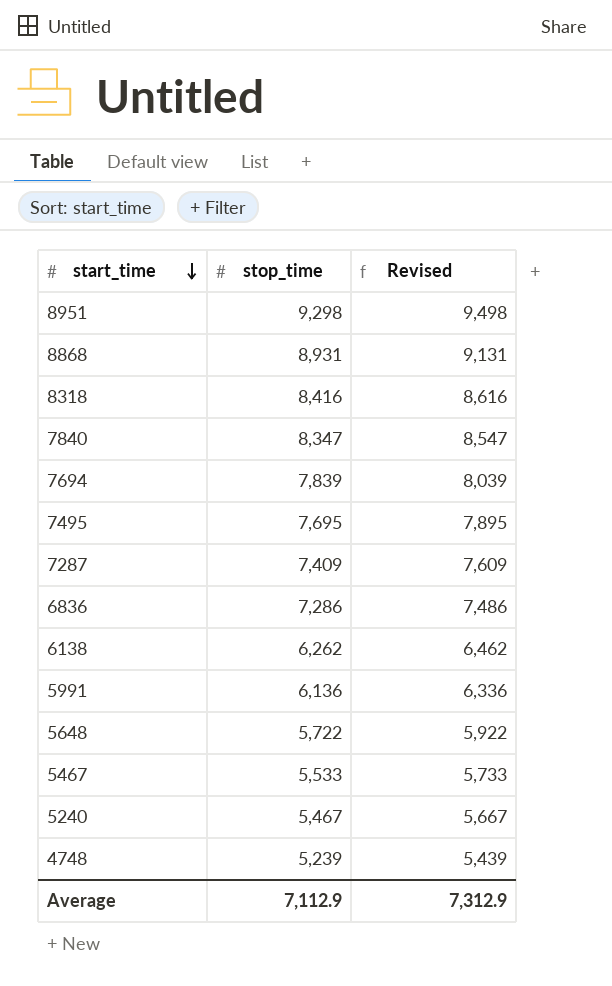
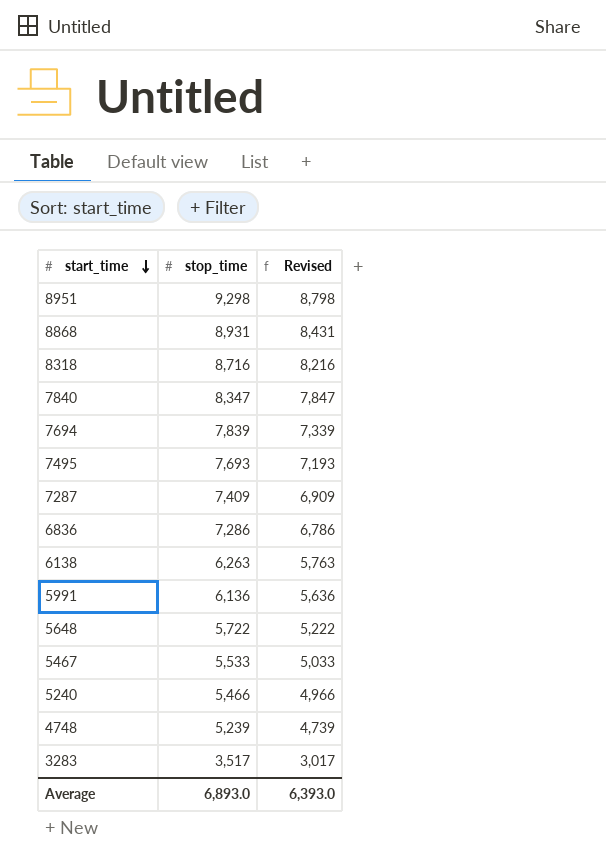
column Revised | formula: [stop_time] + 200 -> [stop_time] - 500
8318 | stop_time: 8,416 -> 8,716
7495 | stop_time: 7,695 -> 7,693
6138 | stop_time: 6,262 -> 6,263
5240 | stop_time: 5,467 -> 5,466
row 3283: none -> 3,517 | 3,017
Average | stop_time: 7,112.9 -> 6,893.0
Average | Revised: 7,312.9 -> 6,393.0

